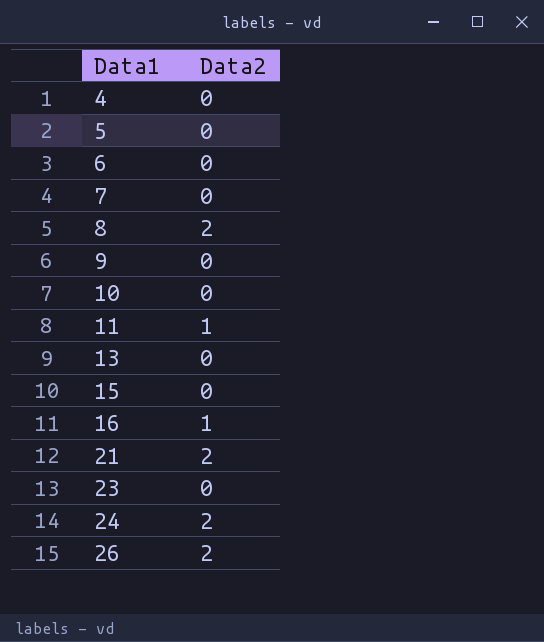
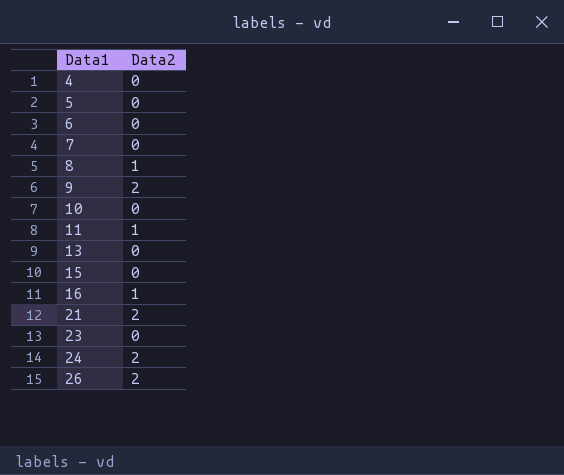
8 | Data2: 2 -> 1
9 | Data2: 0 -> 2

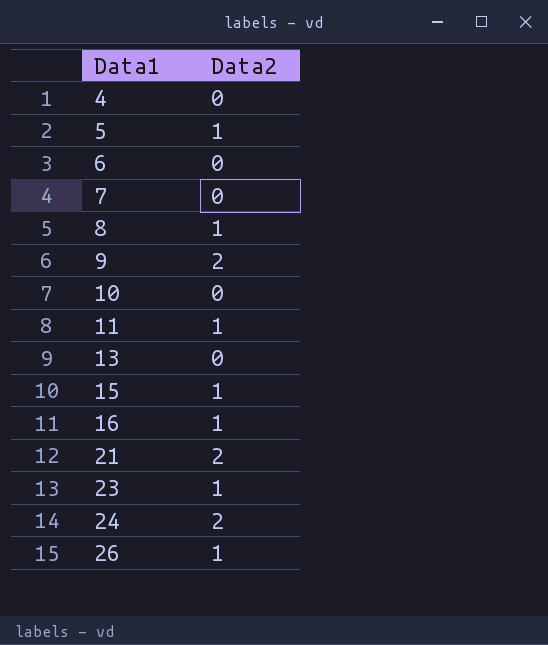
5 | Data2: 0 -> 1
15 | Data2: 0 -> 1
23 | Data2: 0 -> 1
26 | Data2: 2 -> 1

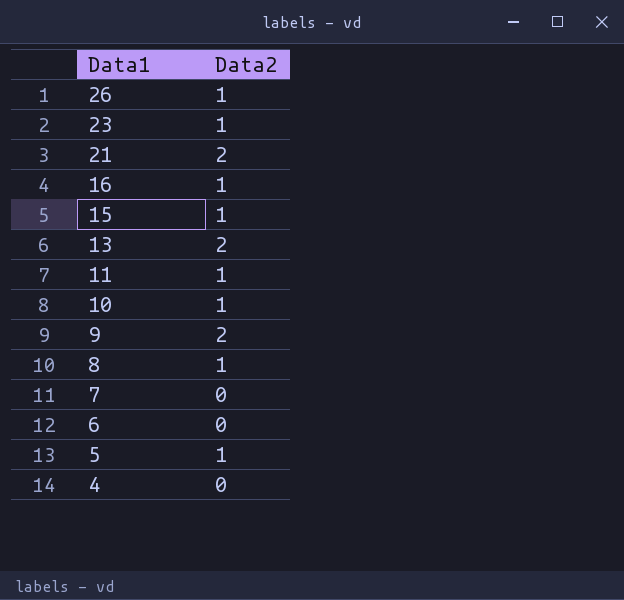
row order: Data1 ascending -> Data1 descending
row 24: 2 -> none
13 | Data2: 0 -> 2
10 | Data2: 0 -> 1

